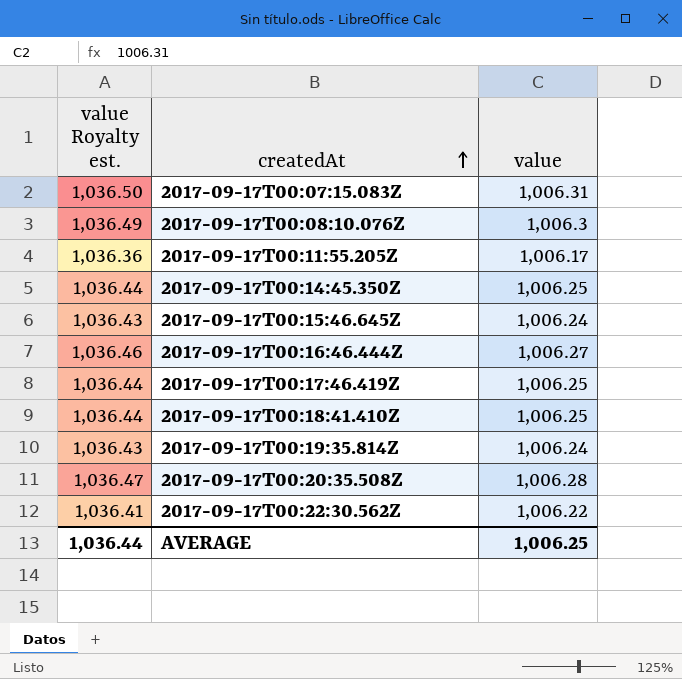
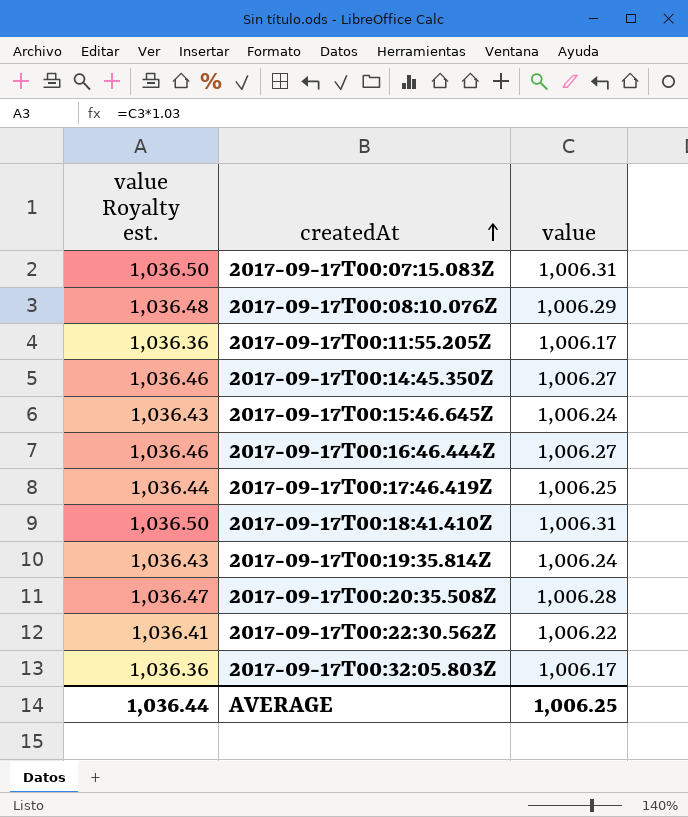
2017-09-17T00:08:10.076Z | value Royalty est.: 1,036.49 -> 1,036.48
2017-09-17T00:08:10.076Z | value: 1,006.3 -> 1,006.29
2017-09-17T00:14:45.350Z | value Royalty est.: 1,036.44 -> 1,036.46
2017-09-17T00:14:45.350Z | value: 1,006.25 -> 1,006.27
2017-09-17T00:18:41.410Z | value Royalty est.: 1,036.44 -> 1,036.50
2017-09-17T00:18:41.410Z | value: 1,006.25 -> 1,006.31
row 2017-09-17T00:32:05.803Z: none -> 1,036.36 | 1,006.17

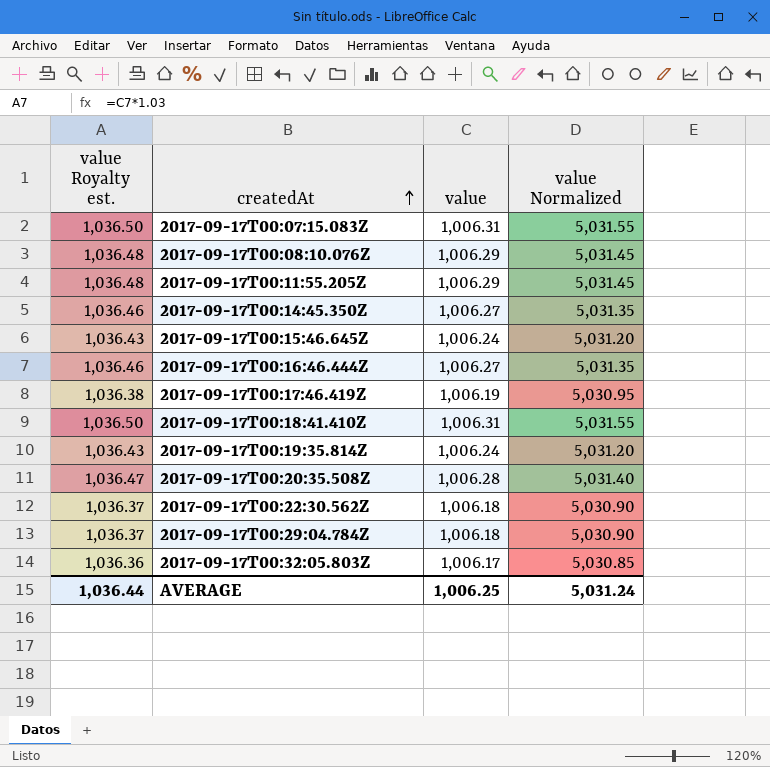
column value Normalized | formula: none -> [value] * 5
2017-09-17T00:11:55.205Z | value Royalty est.: 1,036.36 -> 1,036.48
2017-09-17T00:11:55.205Z | value: 1,006.17 -> 1,006.29
2017-09-17T00:17:46.419Z | value Royalty est.: 1,036.44 -> 1,036.38
2017-09-17T00:17:46.419Z | value: 1,006.25 -> 1,006.19
2017-09-17T00:22:30.562Z | value Royalty est.: 1,036.41 -> 1,036.37
2017-09-17T00:22:30.562Z | value: 1,006.22 -> 1,006.18
row 2017-09-17T00:29:04.784Z: none -> 1,036.37 | 1,006.18 | 5,030.90

